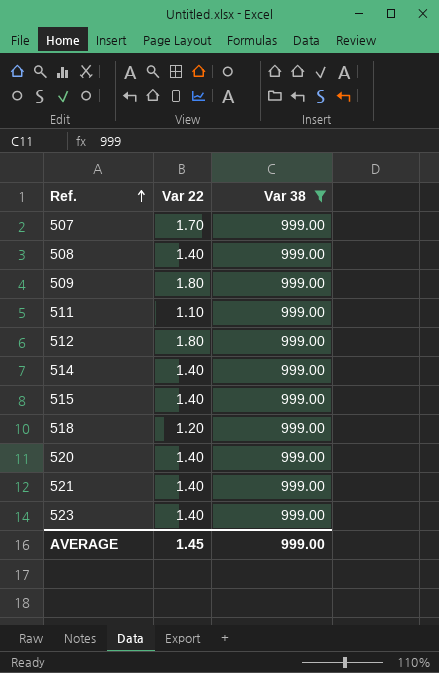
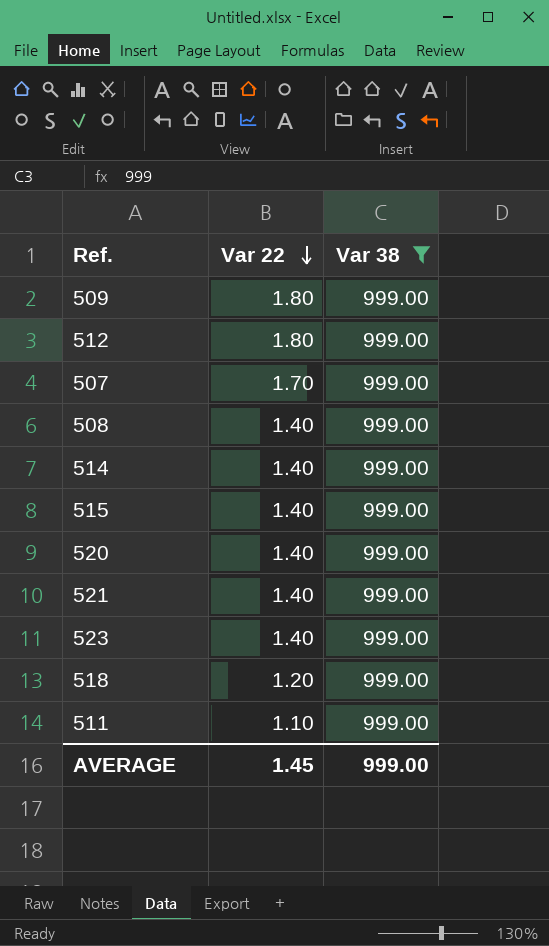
row order: Ref. ascending -> Var 22 descending

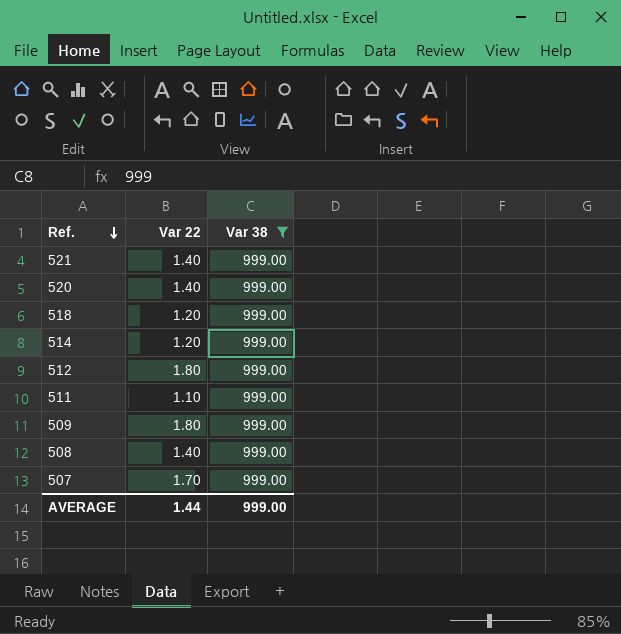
row order: Var 22 descending -> Ref. descending
row 515: 1.40 | 999.00 -> none
row 523: 1.40 | 999.00 -> none
514 | Var 22: 1.40 -> 1.20
AVERAGE | Var 22: 1.45 -> 1.44

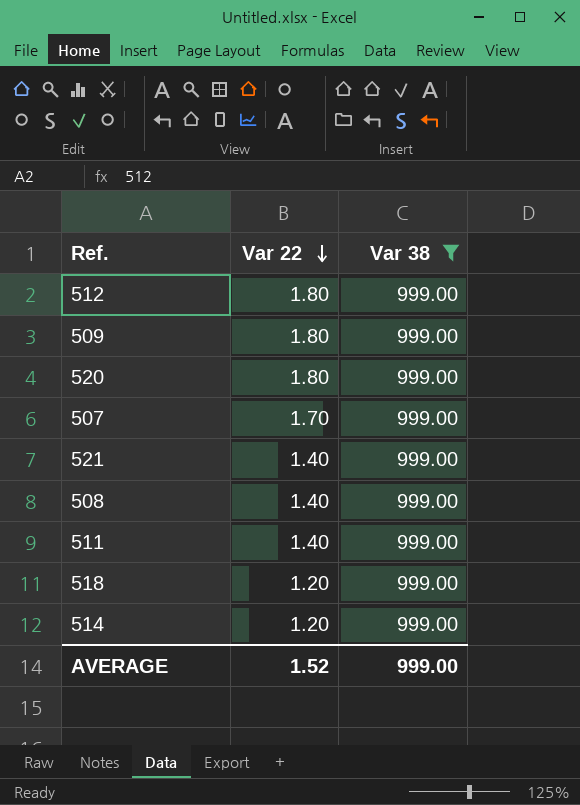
row order: Ref. descending -> Var 22 descending
520 | Var 22: 1.40 -> 1.80
511 | Var 22: 1.10 -> 1.40
AVERAGE | Var 22: 1.44 -> 1.52

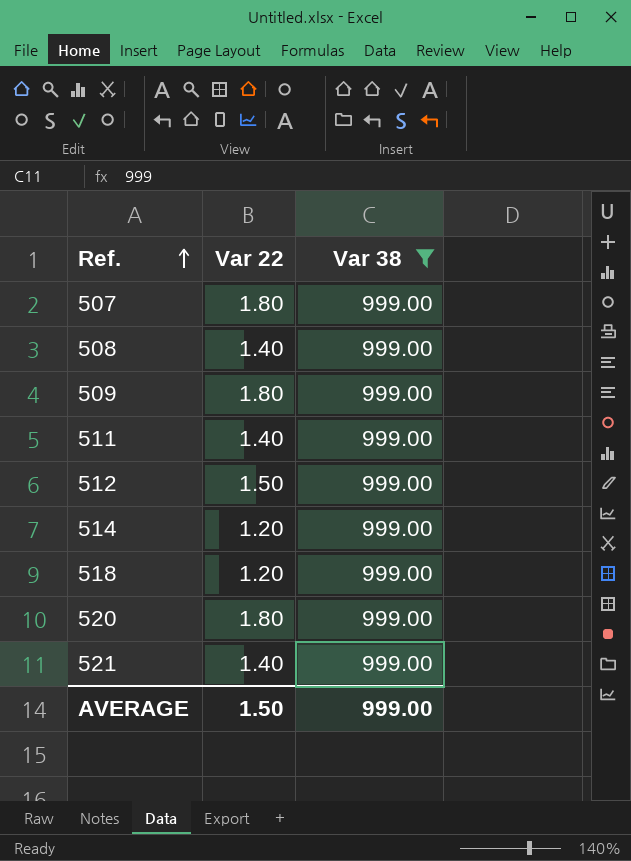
row order: Var 22 descending -> Ref. ascending
507 | Var 22: 1.70 -> 1.80
512 | Var 22: 1.80 -> 1.50
AVERAGE | Var 22: 1.52 -> 1.50

